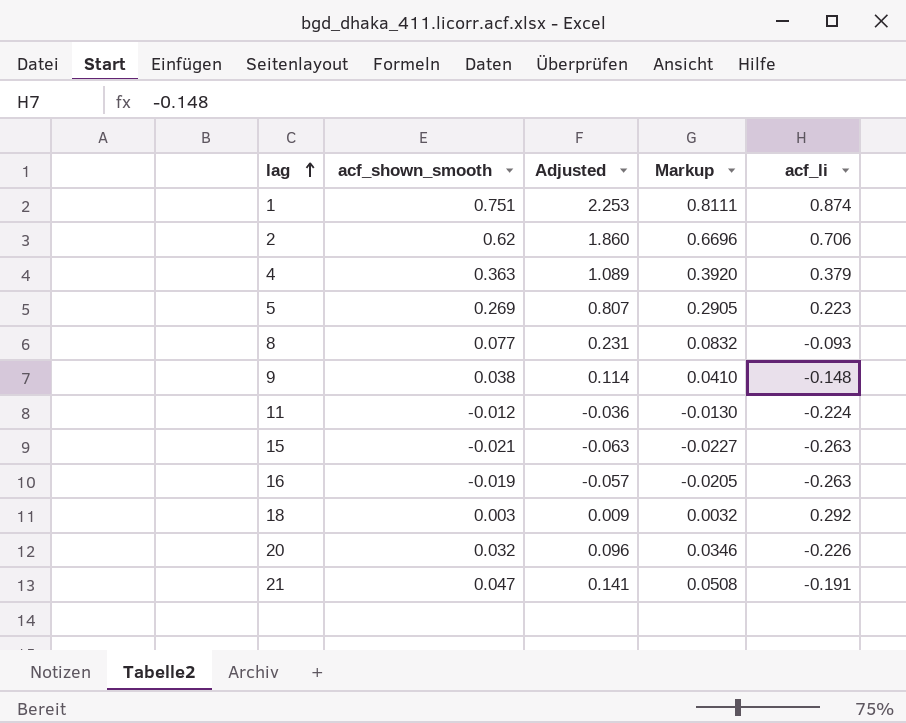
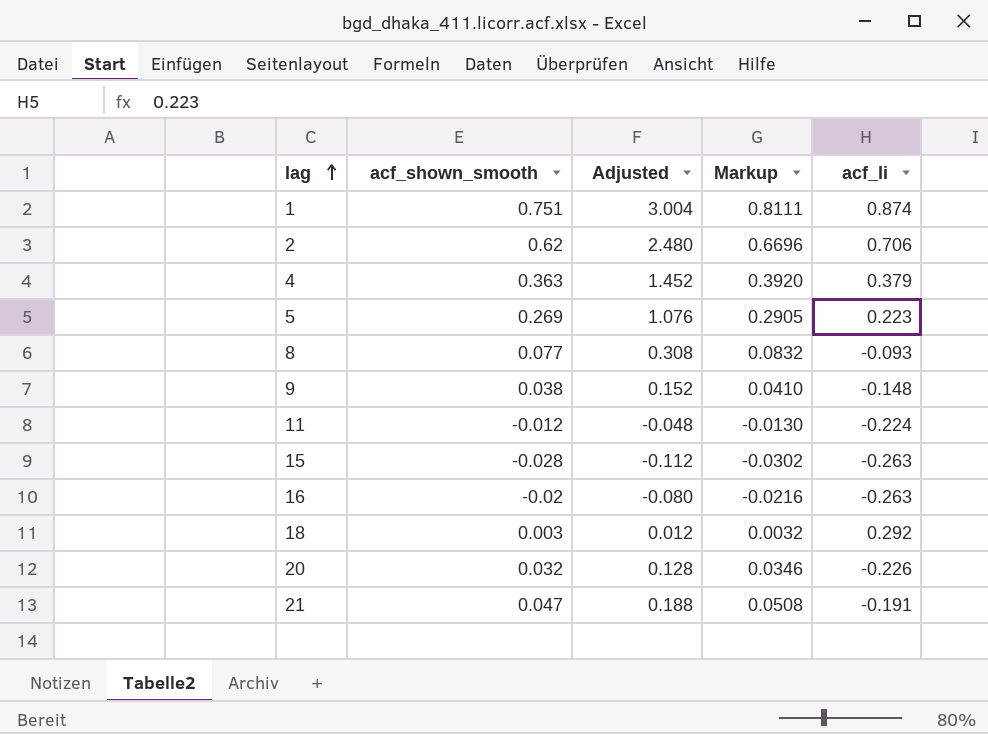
column Adjusted | formula: [acf_shown_smooth] * 3 -> [acf_shown_smooth] * 4
15 | acf_shown_smooth: -0.021 -> -0.028
15 | Markup: -0.0227 -> -0.0302
16 | acf_shown_smooth: -0.019 -> -0.02
16 | Markup: -0.0205 -> -0.0216

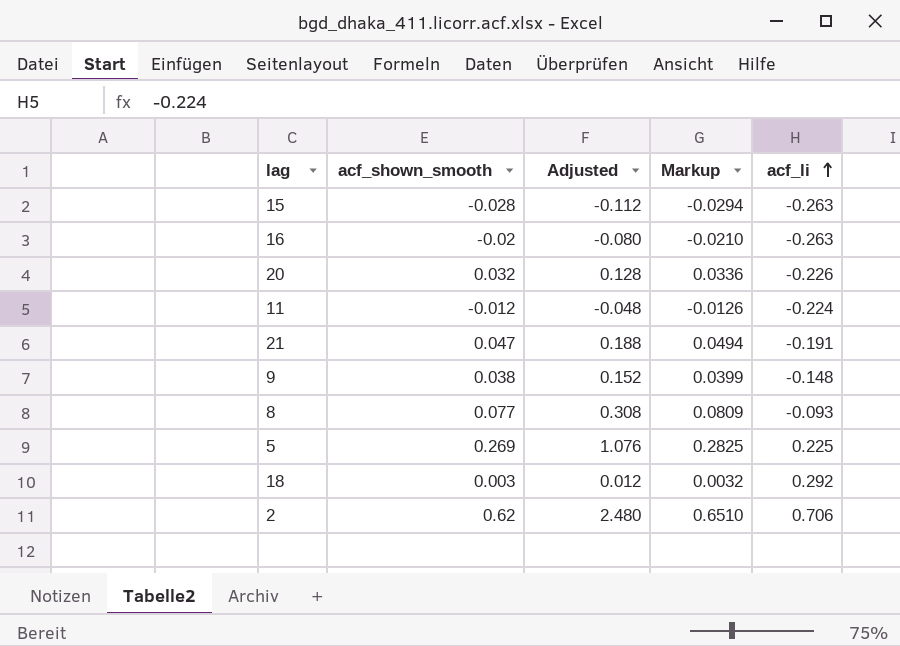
row order: lag ascending -> acf_li ascending
column Markup | formula: [acf_shown_smooth] * 1.08 -> [acf_shown_smooth] * 1.05
row 1: 0.751 | 3.004 | 0.8111 | 0.874 -> none
row 4: 0.363 | 1.452 | 0.3920 | 0.379 -> none
5 | acf_li: 0.223 -> 0.225

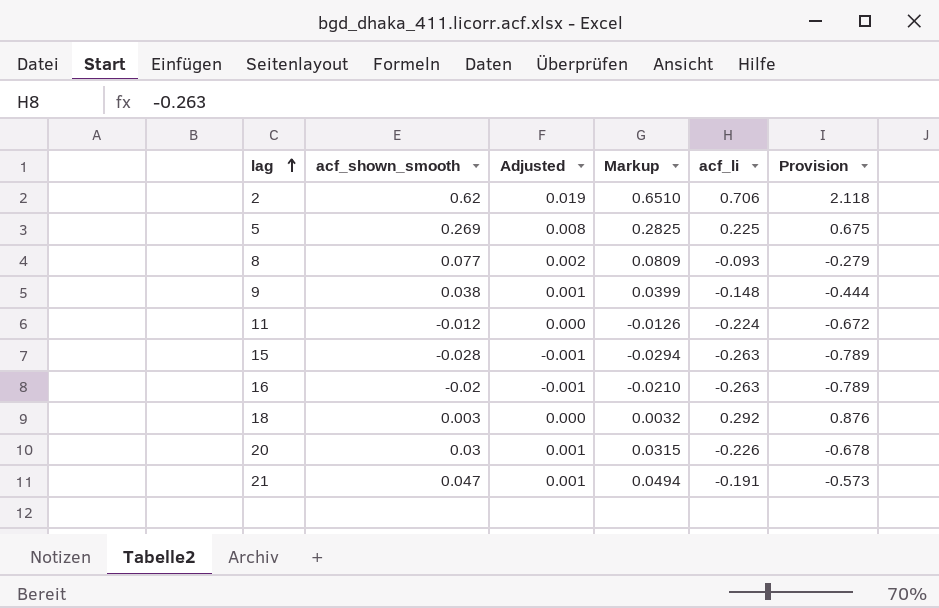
row order: acf_li ascending -> lag ascending
column Adjusted | formula: [acf_shown_smooth] * 4 -> [acf_shown_smooth] * 0.03
column Provision | formula: none -> [acf_li] * 3
20 | acf_shown_smooth: 0.032 -> 0.03
20 | Markup: 0.0336 -> 0.0315

